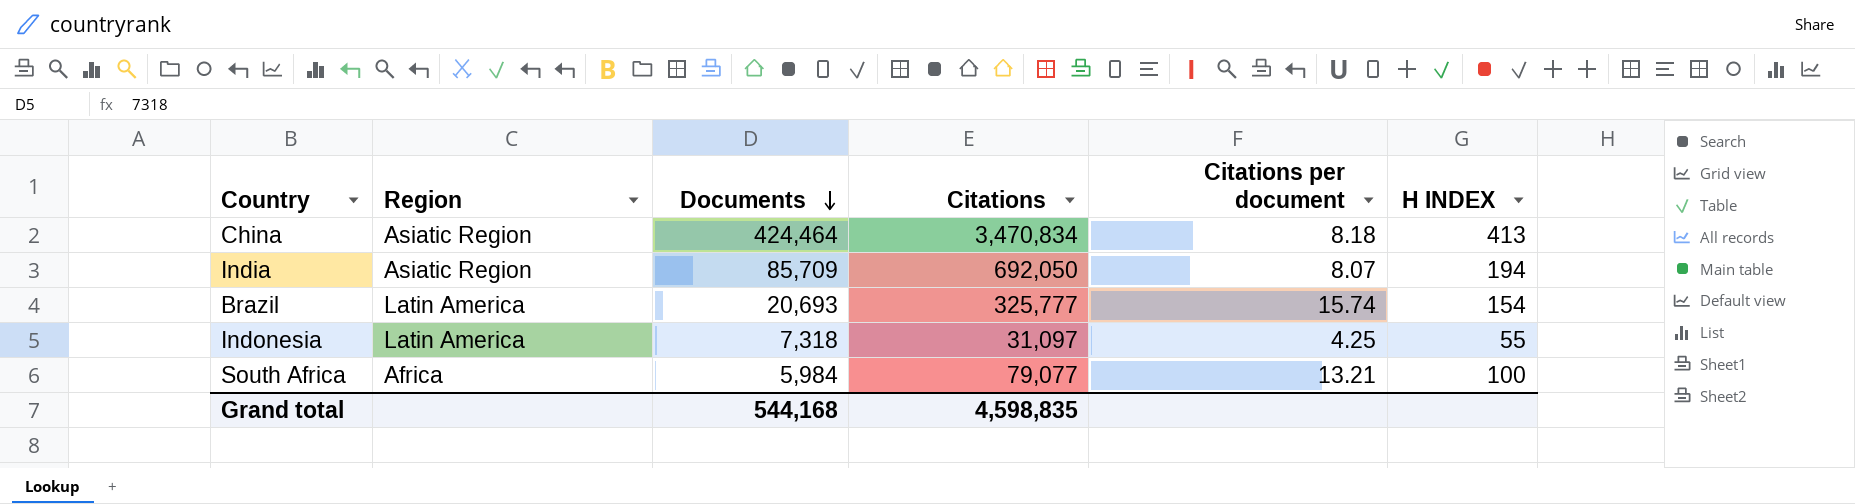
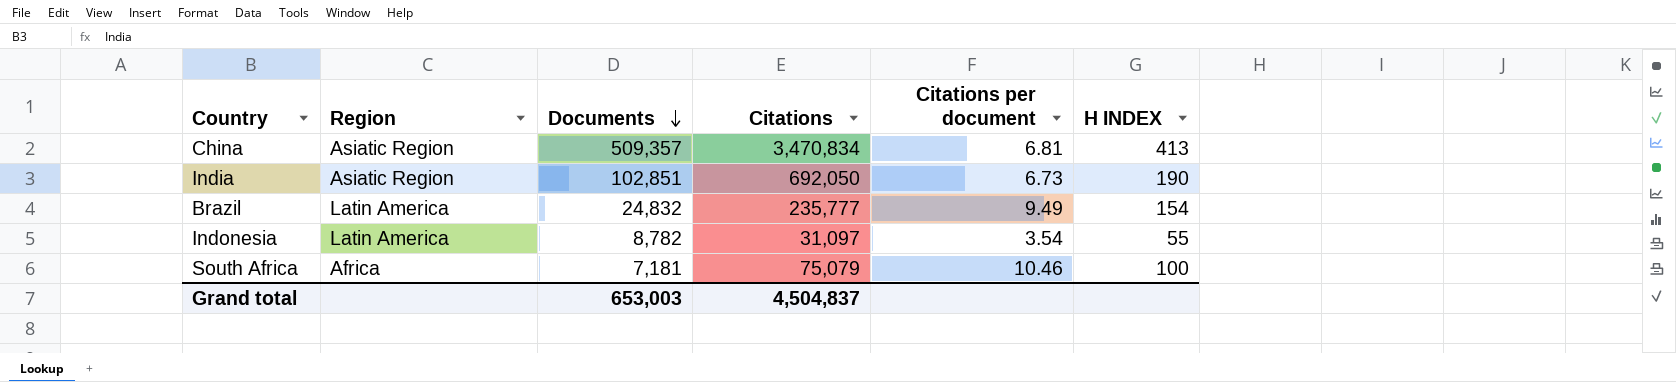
China | Documents: 424,464 -> 509,357
China | Citations per document: 8.18 -> 6.81
India | Documents: 85,709 -> 102,851
India | Citations per document: 8.07 -> 6.73
India | H INDEX: 194 -> 190
Brazil | Documents: 20,693 -> 24,832
Brazil | Citations: 325,777 -> 235,777
Brazil | Citations per document: 15.74 -> 9.49
Indonesia | Documents: 7,318 -> 8,782
Indonesia | Citations per document: 4.25 -> 3.54
South Africa | Documents: 5,984 -> 7,181
South Africa | Citations: 79,077 -> 75,079
South Africa | Citations per document: 13.21 -> 10.46
Grand total | Documents: 544,168 -> 653,003
Grand total | Citations: 4,598,835 -> 4,504,837

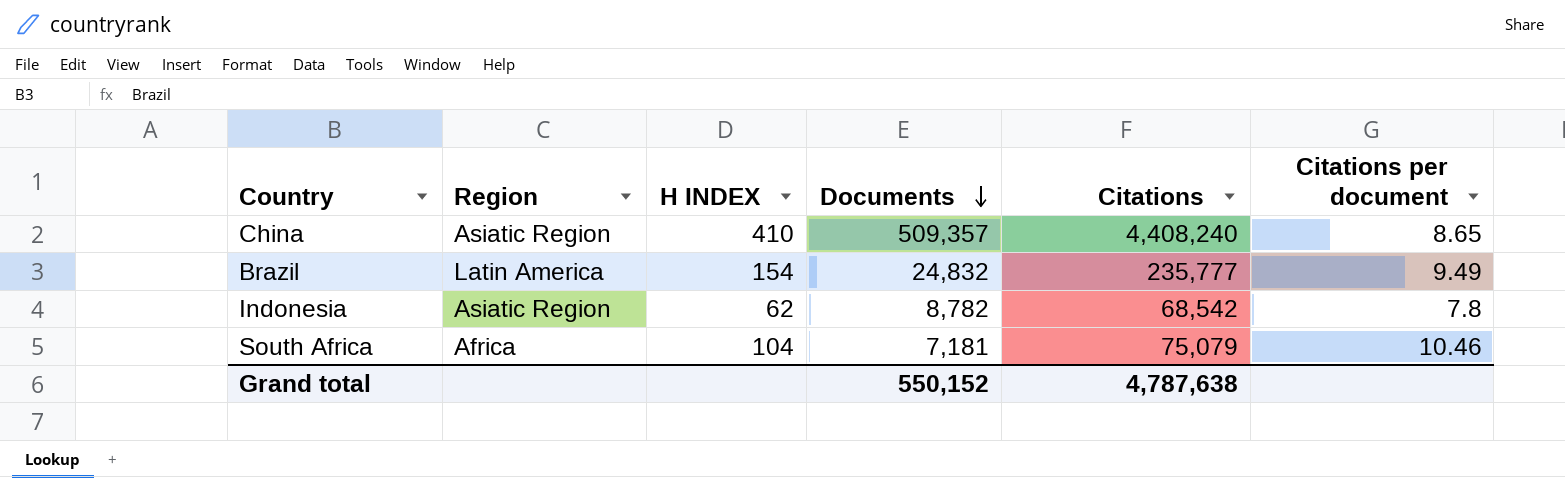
column H INDEX | position: 6 -> 3
row India: Asiatic Region | 102,851 | 692,050 | 6.73 | 190 -> none
China | H INDEX: 413 -> 410
China | Citations: 3,470,834 -> 4,408,240
China | Citations per document: 6.81 -> 8.65
Indonesia | Region: Latin America -> Asiatic Region
Indonesia | H INDEX: 55 -> 62
Indonesia | Citations: 31,097 -> 68,542
Indonesia | Citations per document: 3.54 -> 7.8
South Africa | H INDEX: 100 -> 104
Grand total | Documents: 653,003 -> 550,152
Grand total | Citations: 4,504,837 -> 4,787,638

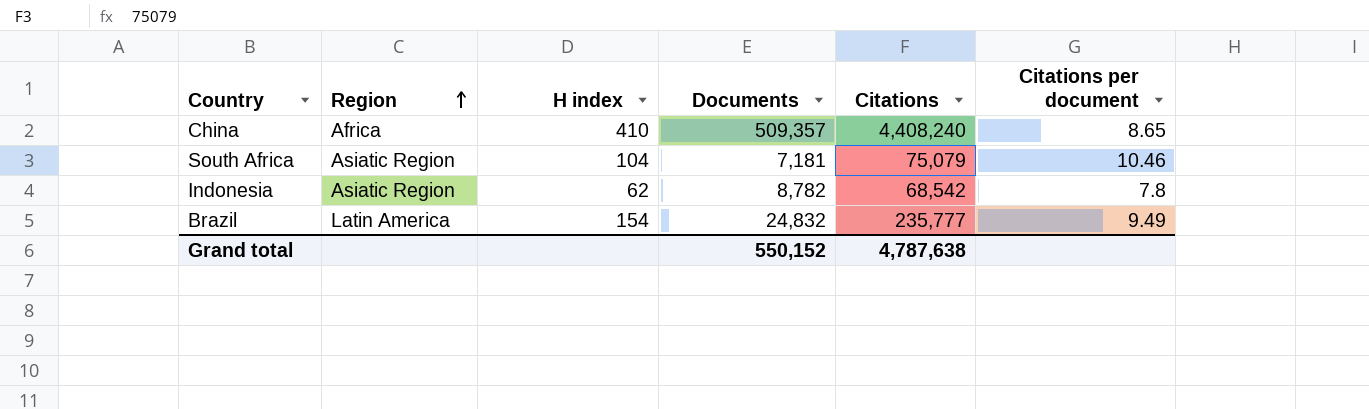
row order: Documents descending -> Region ascending
column name: H INDEX -> H index
China | Region: Asiatic Region -> Africa
South Africa | Region: Africa -> Asiatic Region

